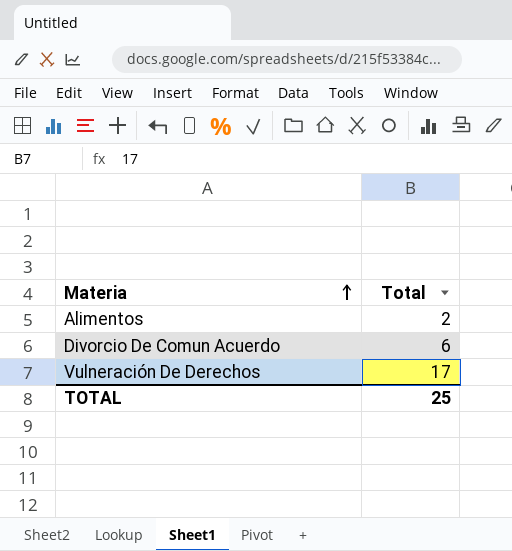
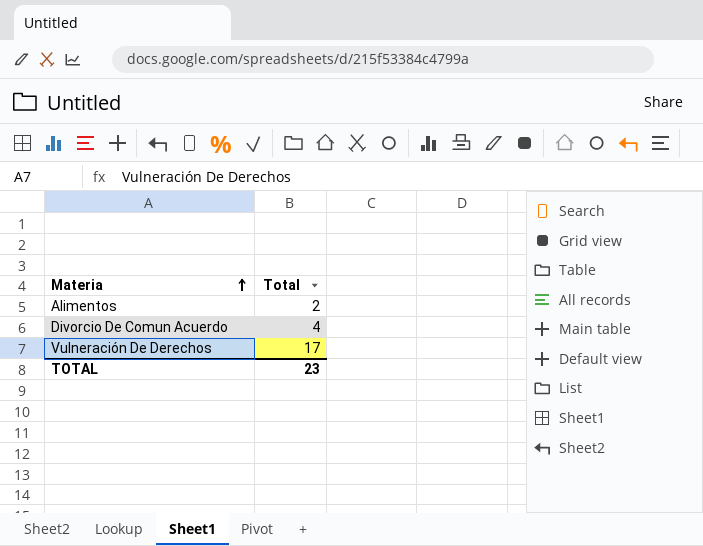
Divorcio De Comun Acuerdo | Total: 6 -> 4
TOTAL | Total: 25 -> 23

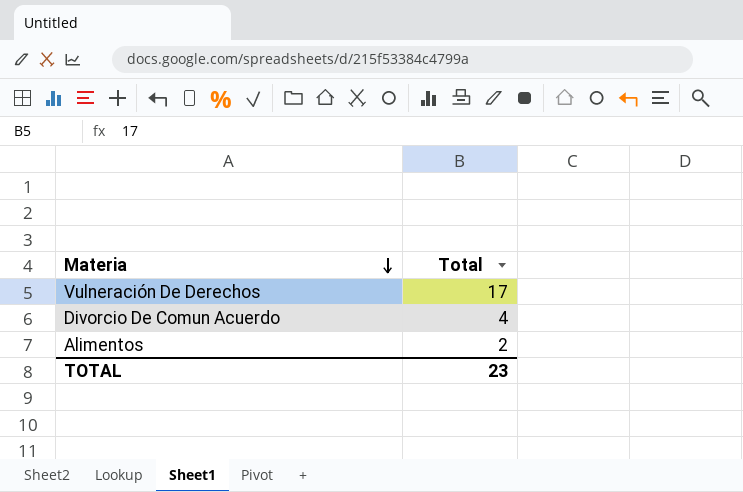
row order: Materia ascending -> Materia descending

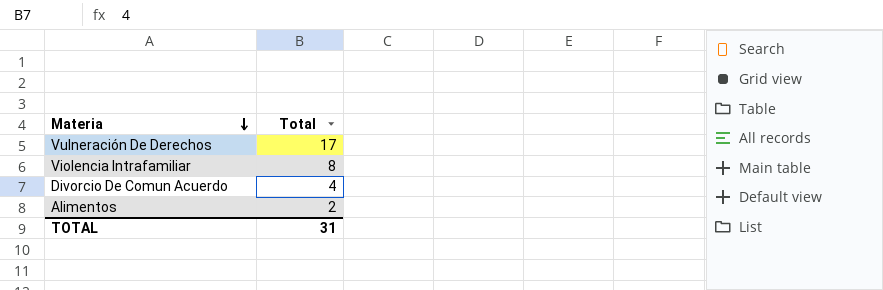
row Violencia Intrafamiliar: none -> 8
TOTAL | Total: 23 -> 31

